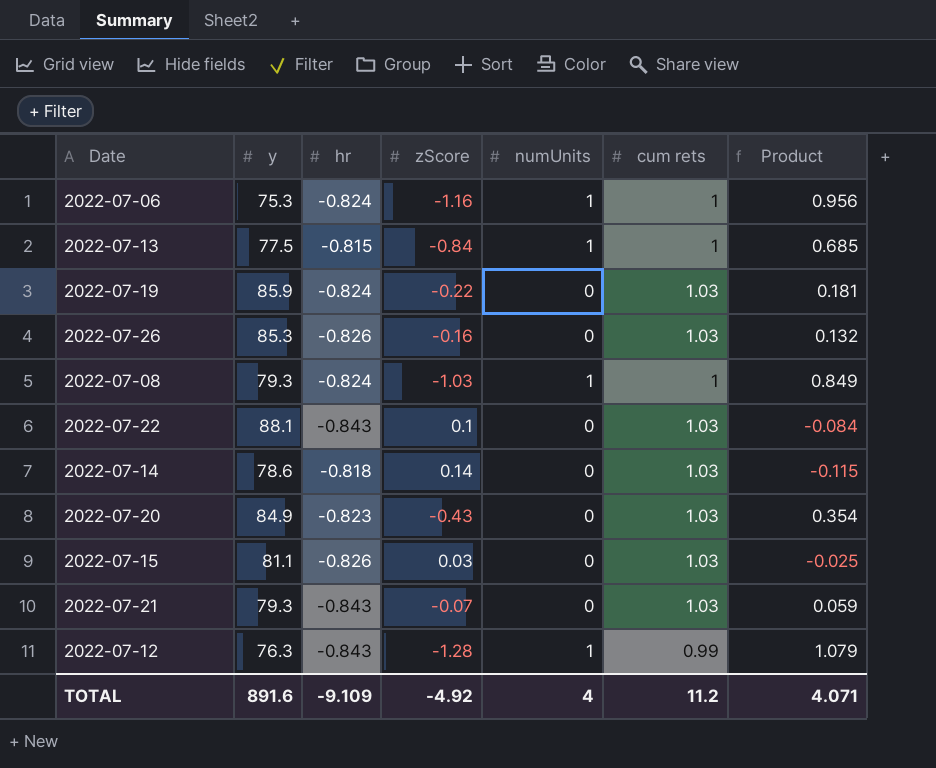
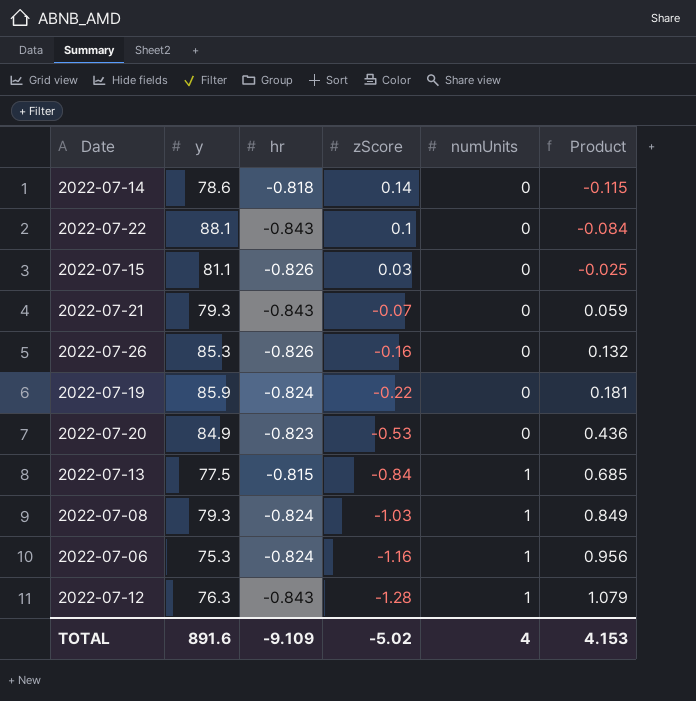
row order: none -> zScore descending
column cum rets | position: 6 -> none
2022-07-20 | zScore: -0.43 -> -0.53
2022-07-20 | Product: 0.354 -> 0.436
TOTAL | zScore: -4.92 -> -5.02
TOTAL | Product: 4.071 -> 4.153

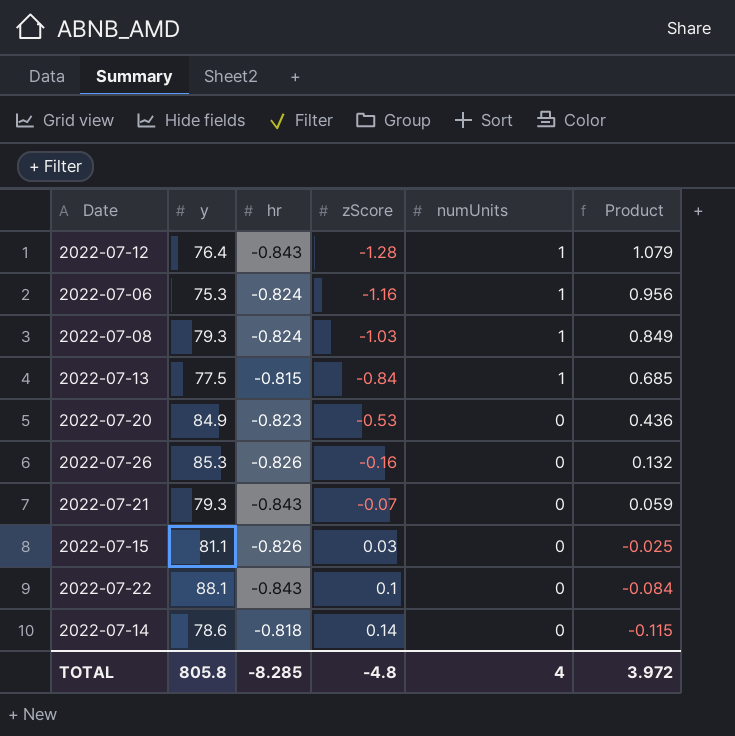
row order: zScore descending -> zScore ascending
row 2022-07-19: 85.9 | -0.824 | -0.22 | 0 | 0.181 -> none
2022-07-12 | y: 76.3 -> 76.4
TOTAL | y: 891.6 -> 805.8
TOTAL | hr: -9.109 -> -8.285
TOTAL | zScore: -5.02 -> -4.8
TOTAL | Product: 4.153 -> 3.972

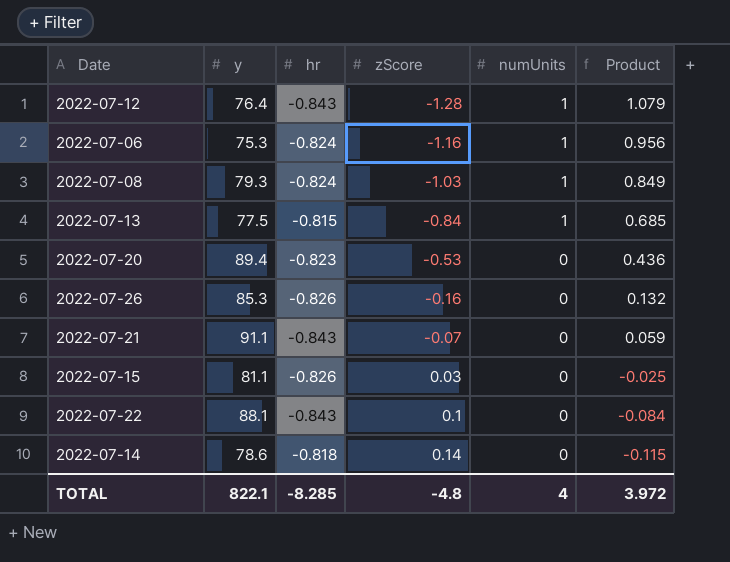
2022-07-20 | y: 84.9 -> 89.4
2022-07-21 | y: 79.3 -> 91.1
TOTAL | y: 805.8 -> 822.1

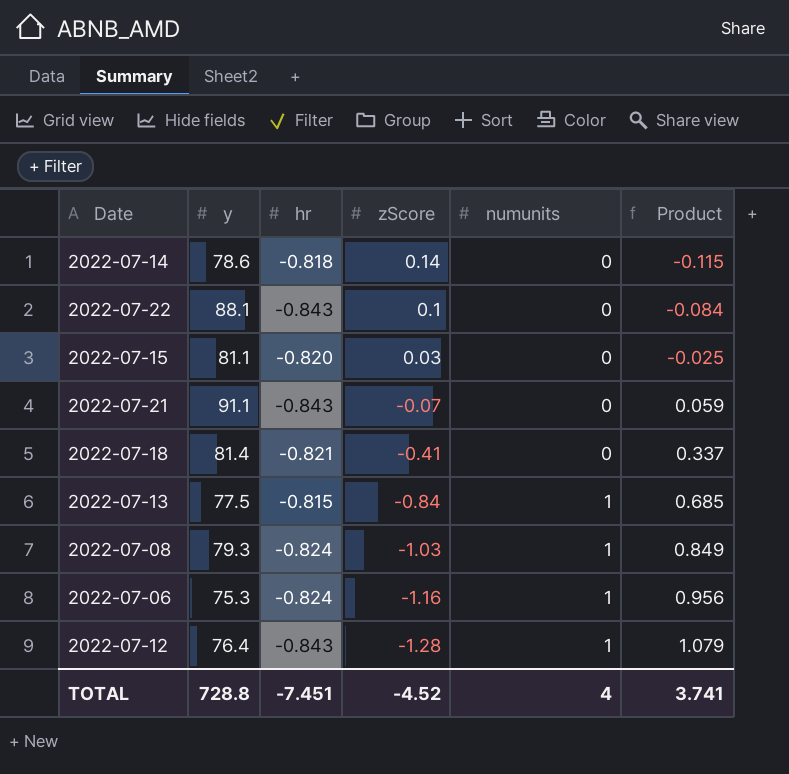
row order: zScore ascending -> zScore descending
column name: numUnits -> numunits
row 2022-07-20: 89.4 | -0.823 | -0.53 | 0 | 0.436 -> none
row 2022-07-26: 85.3 | -0.826 | -0.16 | 0 | 0.132 -> none
2022-07-15 | hr: -0.826 -> -0.820
row 2022-07-18: none -> 81.4 | -0.821 | -0.41 | 0 | 0.337
TOTAL | y: 822.1 -> 728.8
TOTAL | hr: -8.285 -> -7.451
TOTAL | zScore: -4.8 -> -4.52
TOTAL | Product: 3.972 -> 3.741

